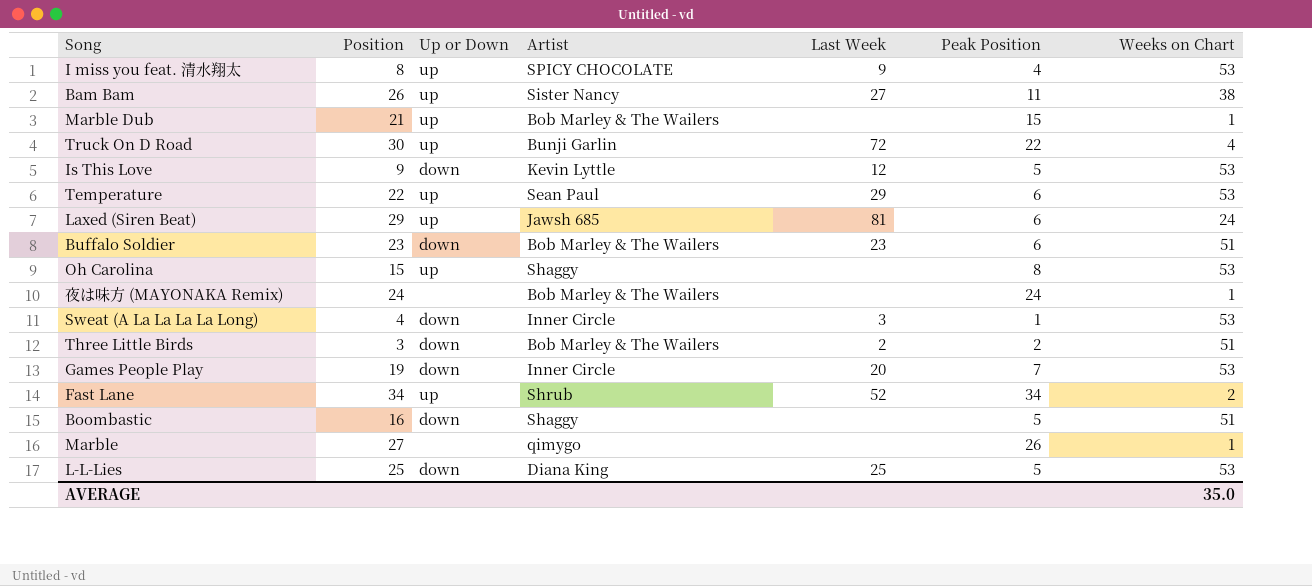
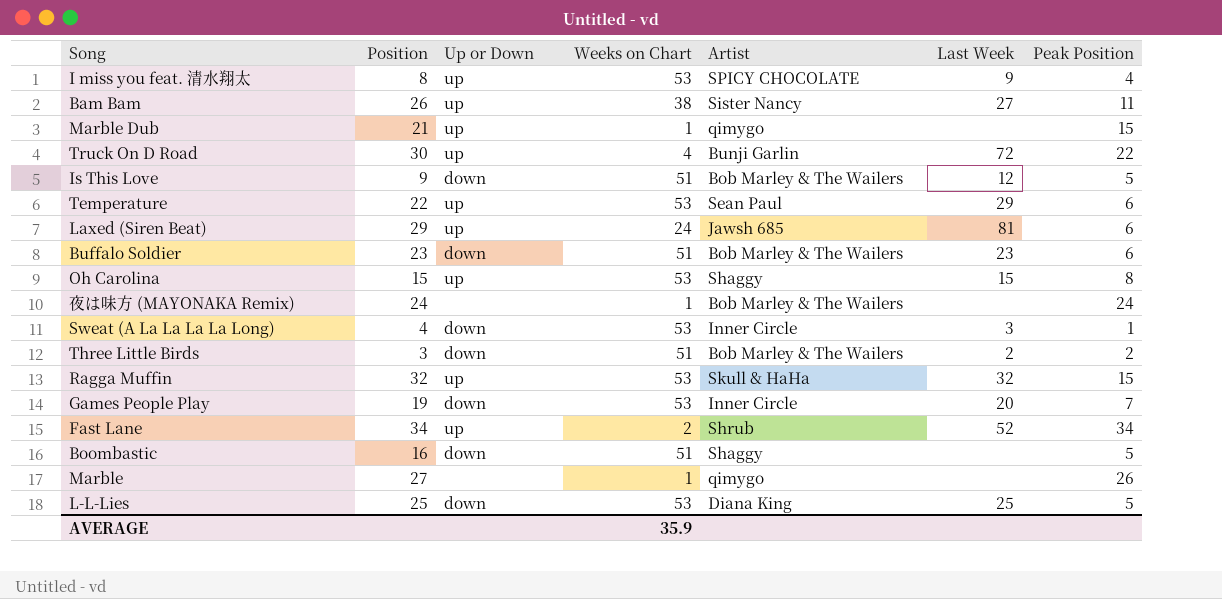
column Weeks on Chart | position: 7 -> 4
Marble Dub | Artist: Bob Marley & The Wailers -> qimygo
Is This Love | Weeks on Chart: 53 -> 51
Is This Love | Artist: Kevin Lyttle -> Bob Marley & The Wailers
Oh Carolina | Last Week: none -> 15
row Ragga Muffin: none -> 32 | up | 53 | Skull & HaHa | 32 | 15
AVERAGE | Weeks on Chart: 35.0 -> 35.9

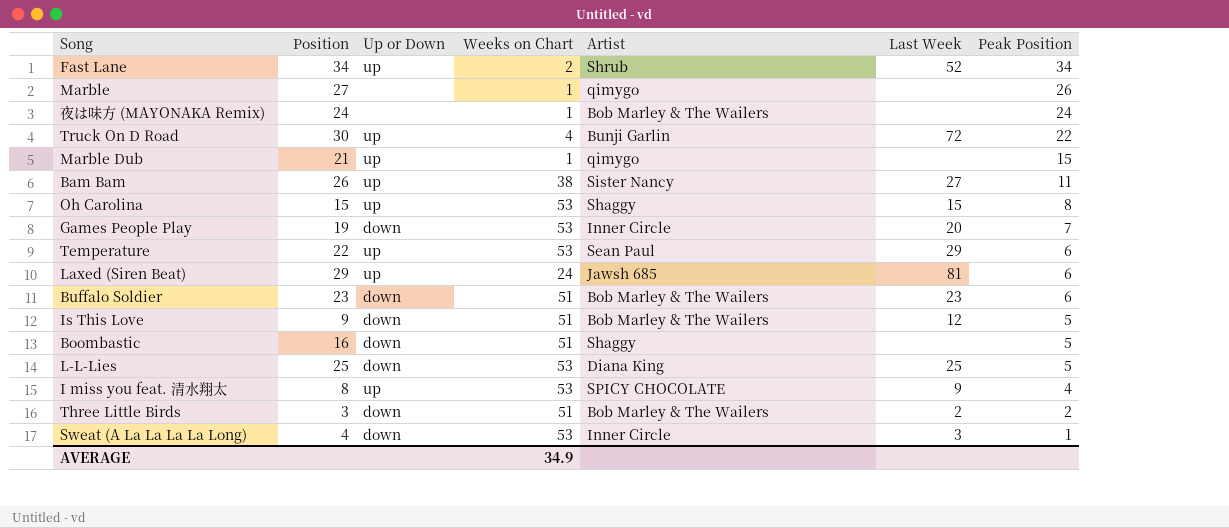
row order: none -> Peak Position descending
row Ragga Muffin: 32 | up | 53 | Skull & HaHa | 32 | 15 -> none
AVERAGE | Weeks on Chart: 35.9 -> 34.9

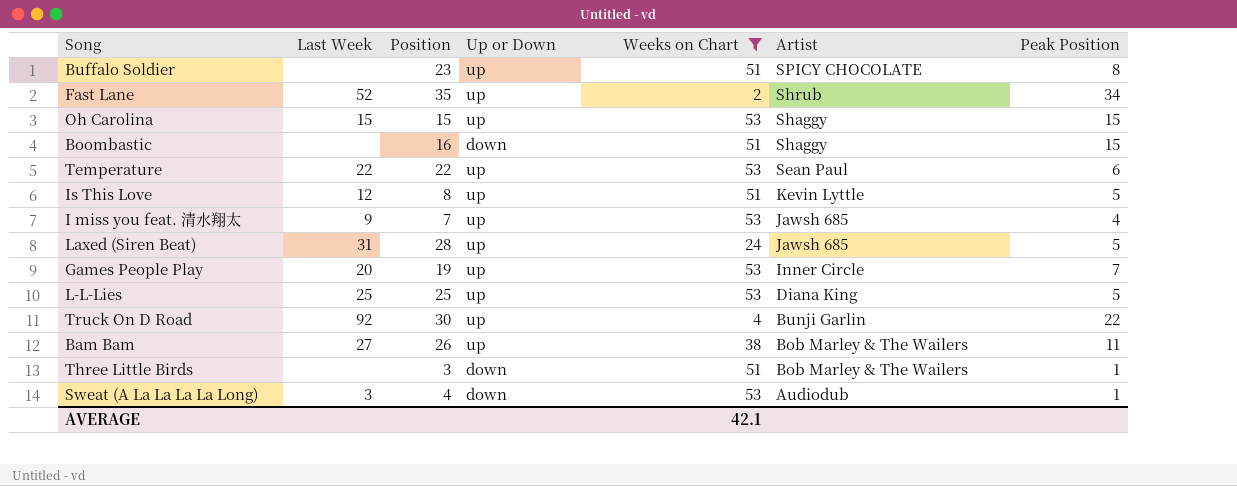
filter: none -> Weeks on Chart != 1
row order: Peak Position descending -> Artist descending
column Last Week | position: 6 -> 2
Buffalo Soldier | Last Week: 23 -> none
Buffalo Soldier | Up or Down: down -> up
Buffalo Soldier | Artist: Bob Marley & The Wailers -> SPICY CHOCOLATE
Buffalo Soldier | Peak Position: 6 -> 8
Fast Lane | Position: 34 -> 35
Oh Carolina | Peak Position: 8 -> 15
Boombastic | Peak Position: 5 -> 15
Temperature | Last Week: 29 -> 22
Is This Love | Position: 9 -> 8
Is This Love | Up or Down: down -> up
Is This Love | Artist: Bob Marley & The Wailers -> Kevin Lyttle
I miss you feat. 清水翔太 | Position: 8 -> 7
I miss you feat. 清水翔太 | Artist: SPICY CHOCOLATE -> Jawsh 685
Laxed (Siren Beat) | Last Week: 81 -> 31
Laxed (Siren Beat) | Position: 29 -> 28
Laxed (Siren Beat) | Peak Position: 6 -> 5
Games People Play | Up or Down: down -> up
L-L-Lies | Up or Down: down -> up
Truck On D Road | Last Week: 72 -> 92
Bam Bam | Artist: Sister Nancy -> Bob Marley & The Wailers
Three Little Birds | Last Week: 2 -> none
Three Little Birds | Peak Position: 2 -> 1
Sweat (A La La La La Long) | Artist: Inner Circle -> Audiodub
AVERAGE | Weeks on Chart: 34.9 -> 42.1

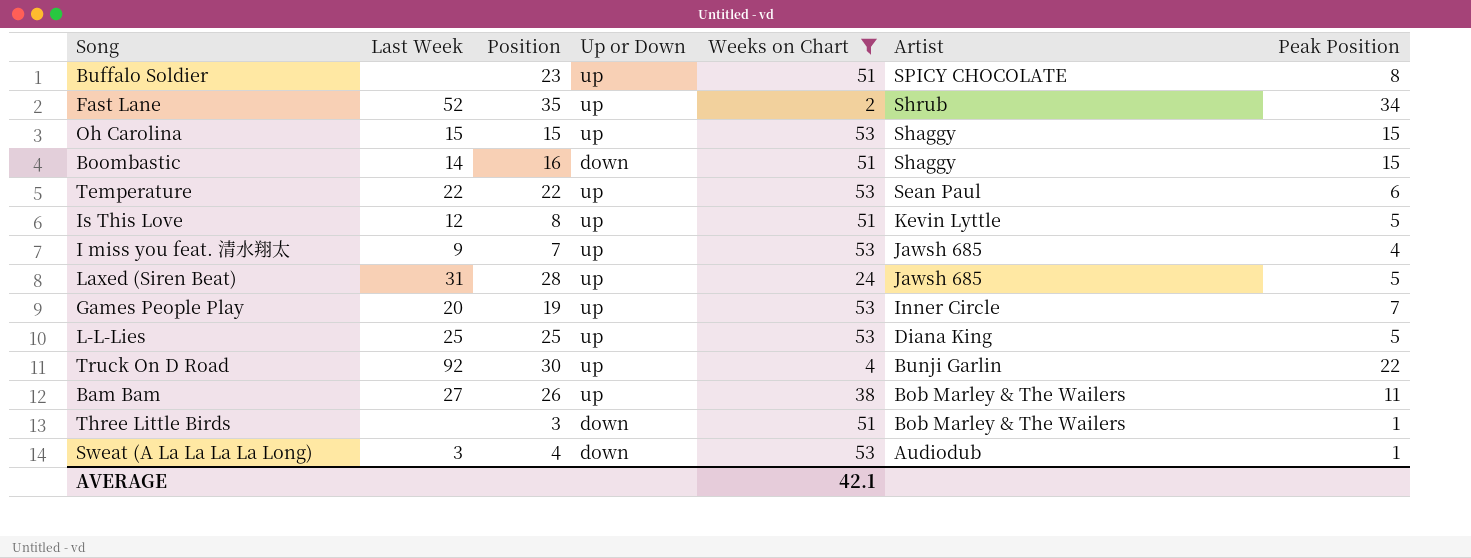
Boombastic | Last Week: none -> 14

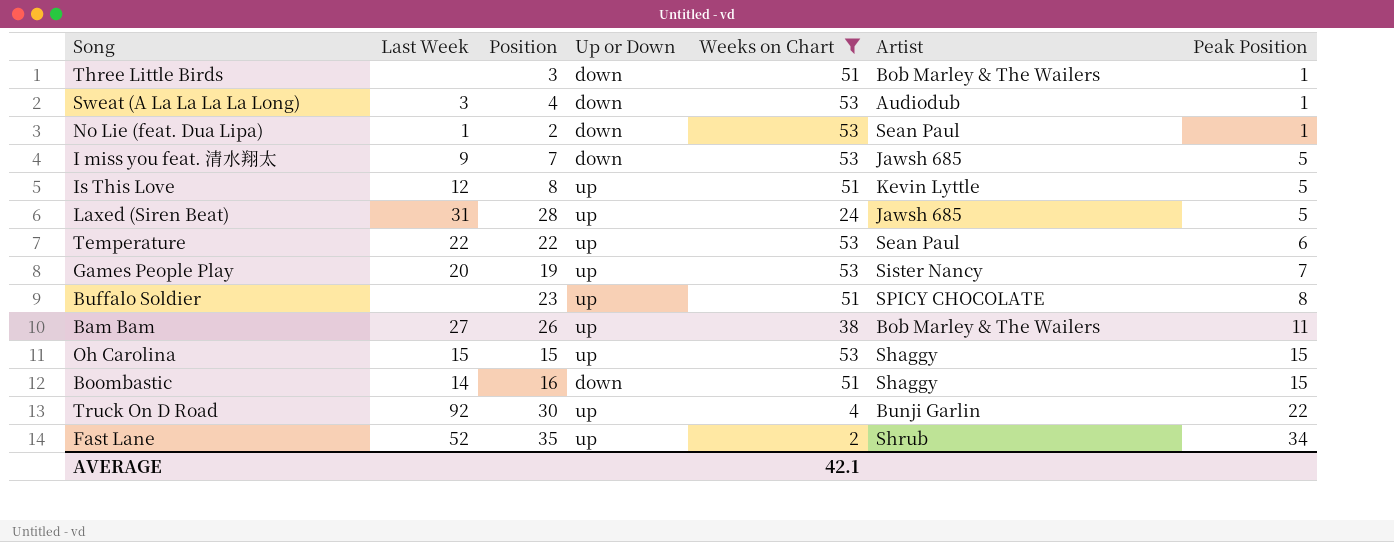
row order: Artist descending -> Peak Position ascending
row L-L-Lies: 25 | 25 | up | 53 | Diana King | 5 -> none
row No Lie (feat. Dua Lipa): none -> 1 | 2 | down | 53 | Sean Paul | 1
I miss you feat. 清水翔太 | Up or Down: up -> down
I miss you feat. 清水翔太 | Peak Position: 4 -> 5
Games People Play | Artist: Inner Circle -> Sister Nancy

